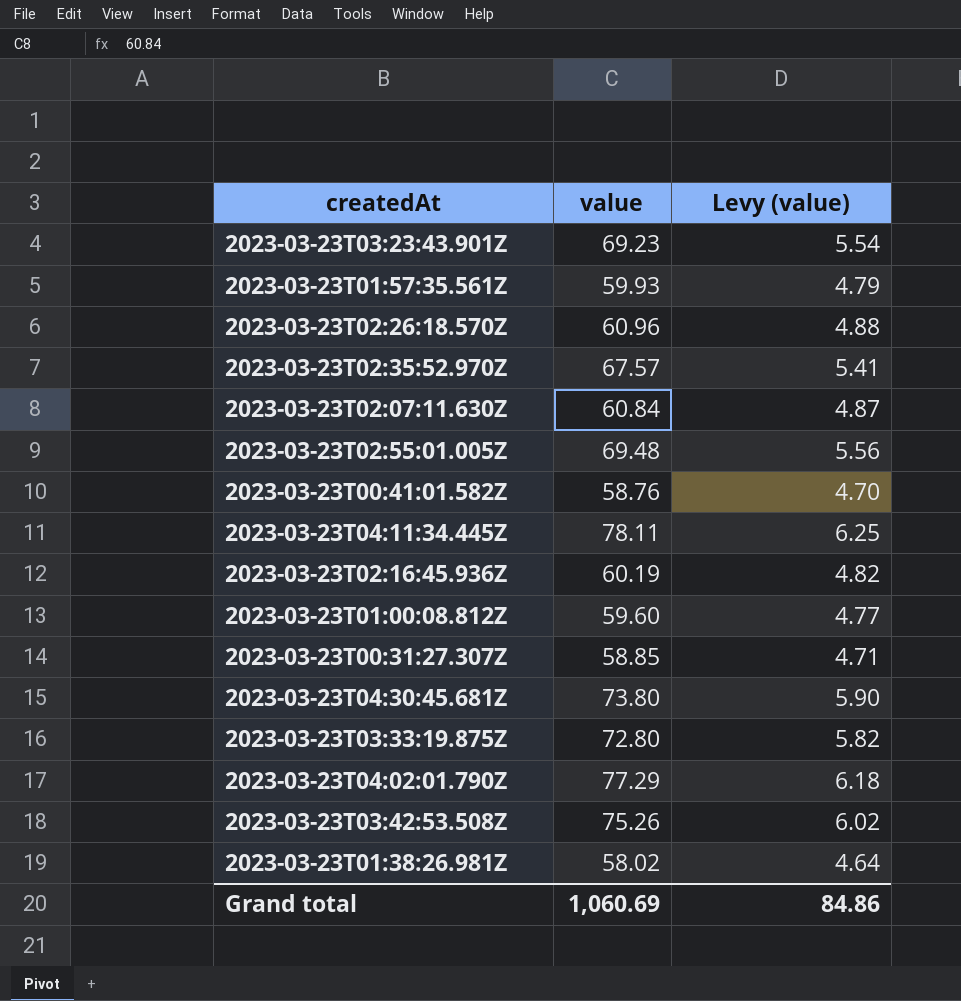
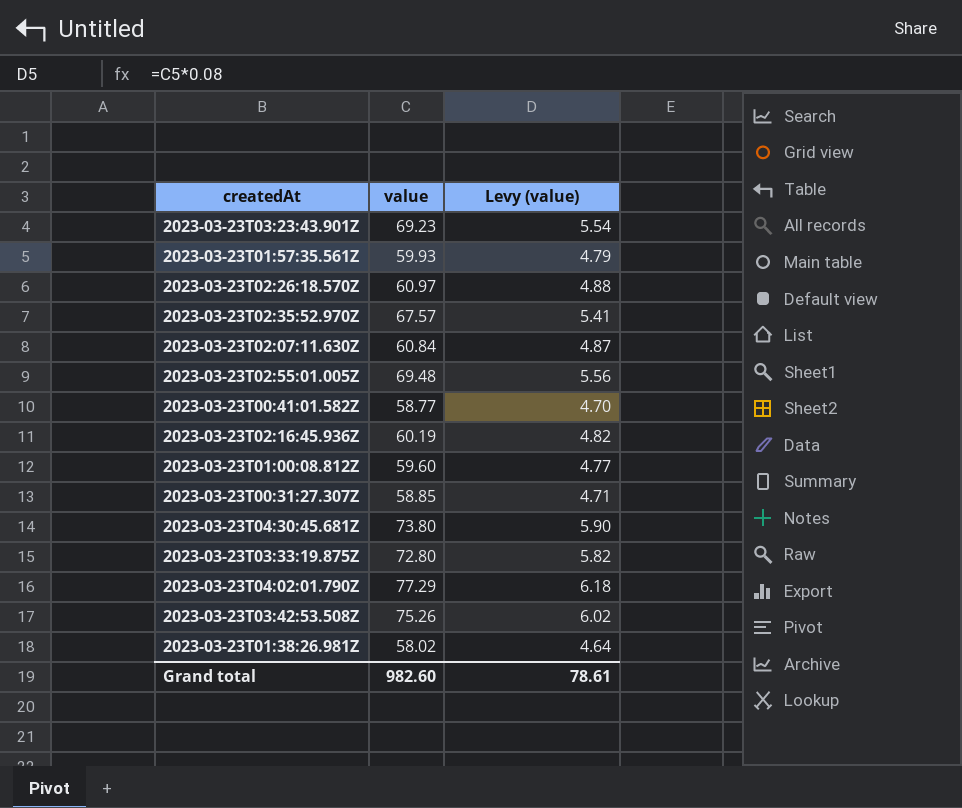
row 2023-03-23T04:11:34.445Z: 78.11 | 6.25 -> none
2023-03-23T02:26:18.570Z | value: 60.96 -> 60.97
2023-03-23T00:41:01.582Z | value: 58.76 -> 58.77
Grand total | value: 1,060.69 -> 982.60
Grand total | Levy (value): 84.86 -> 78.61

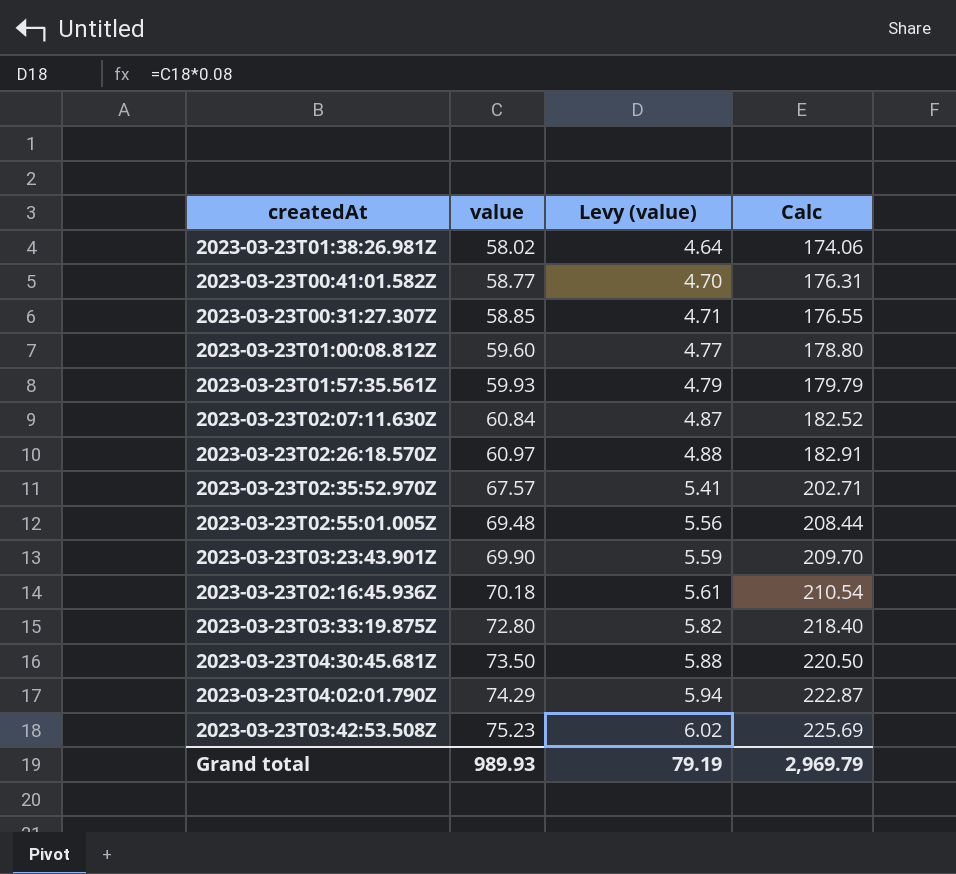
row order: none -> value ascending
column Calc | formula: none -> [value] * 3
2023-03-23T03:23:43.901Z | value: 69.23 -> 69.90
2023-03-23T03:23:43.901Z | Levy (value): 5.54 -> 5.59
2023-03-23T02:16:45.936Z | value: 60.19 -> 70.18
2023-03-23T02:16:45.936Z | Levy (value): 4.82 -> 5.61
2023-03-23T04:30:45.681Z | value: 73.80 -> 73.50
2023-03-23T04:30:45.681Z | Levy (value): 5.90 -> 5.88
2023-03-23T04:02:01.790Z | value: 77.29 -> 74.29
2023-03-23T04:02:01.790Z | Levy (value): 6.18 -> 5.94
2023-03-23T03:42:53.508Z | value: 75.26 -> 75.23
Grand total | value: 982.60 -> 989.93
Grand total | Levy (value): 78.61 -> 79.19

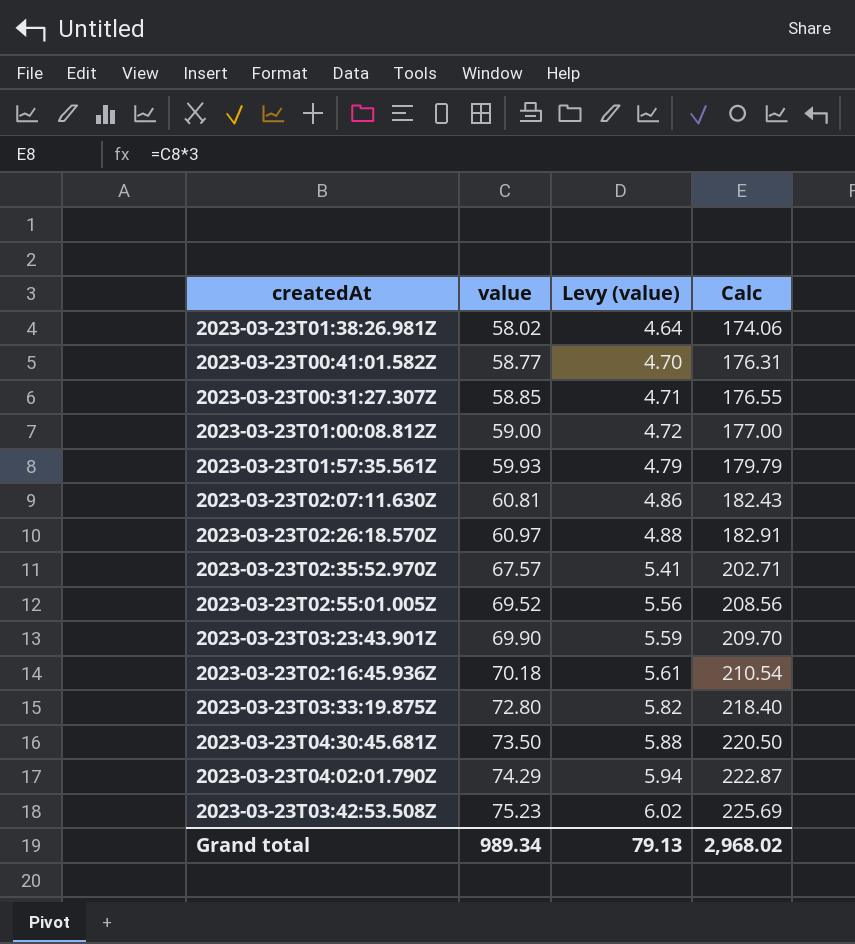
2023-03-23T01:00:08.812Z | value: 59.60 -> 59.00
2023-03-23T01:00:08.812Z | Levy (value): 4.77 -> 4.72
2023-03-23T01:00:08.812Z | Calc: 178.80 -> 177.00
2023-03-23T02:07:11.630Z | value: 60.84 -> 60.81
2023-03-23T02:07:11.630Z | Levy (value): 4.87 -> 4.86
2023-03-23T02:07:11.630Z | Calc: 182.52 -> 182.43
2023-03-23T02:55:01.005Z | value: 69.48 -> 69.52
2023-03-23T02:55:01.005Z | Calc: 208.44 -> 208.56
Grand total | value: 989.93 -> 989.34
Grand total | Levy (value): 79.19 -> 79.13
Grand total | Calc: 2,969.79 -> 2,968.02

